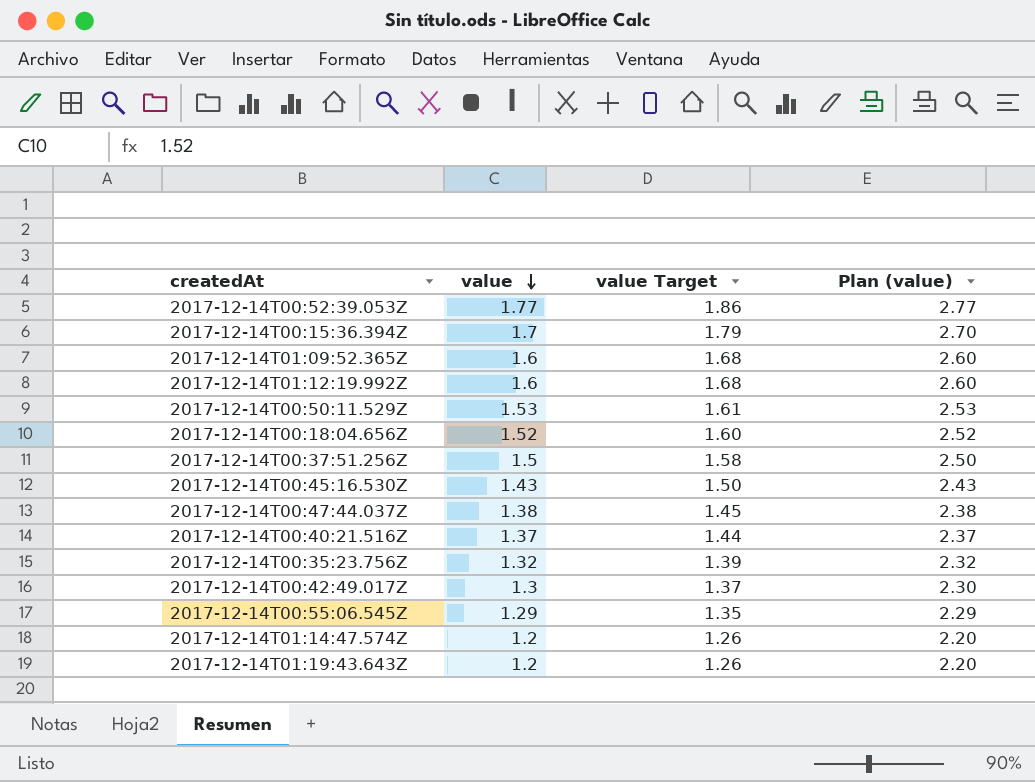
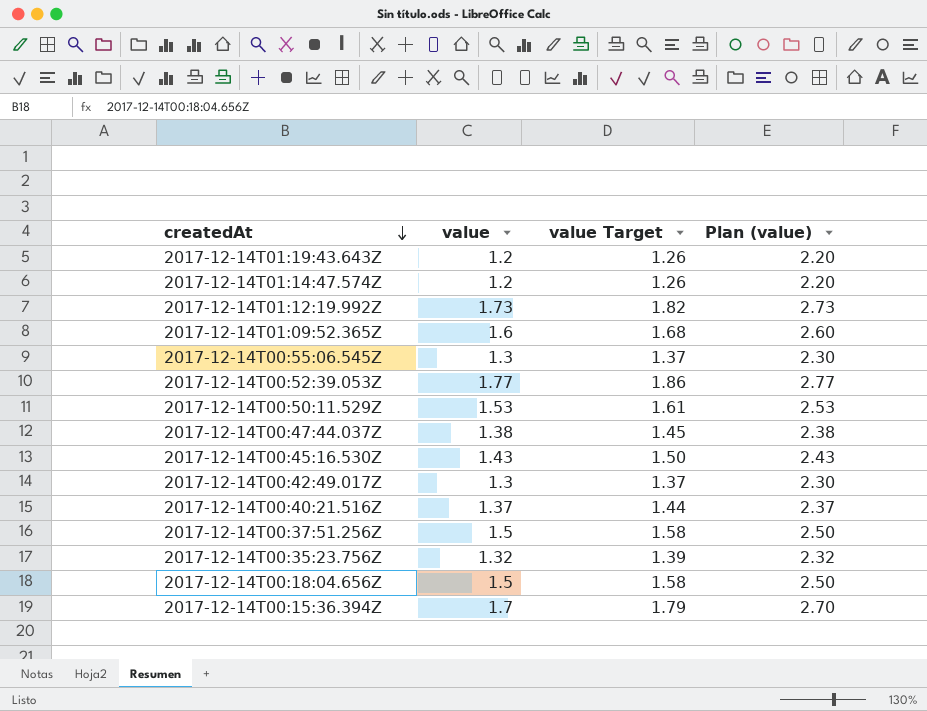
row order: value descending -> createdAt descending
2017-12-14T01:12:19.992Z | value: 1.6 -> 1.73
2017-12-14T01:12:19.992Z | value Target: 1.68 -> 1.82
2017-12-14T01:12:19.992Z | Plan (value): 2.60 -> 2.73
2017-12-14T00:55:06.545Z | value: 1.29 -> 1.3
2017-12-14T00:55:06.545Z | value Target: 1.35 -> 1.37
2017-12-14T00:55:06.545Z | Plan (value): 2.29 -> 2.30
2017-12-14T00:18:04.656Z | value: 1.52 -> 1.5
2017-12-14T00:18:04.656Z | value Target: 1.60 -> 1.58
2017-12-14T00:18:04.656Z | Plan (value): 2.52 -> 2.50

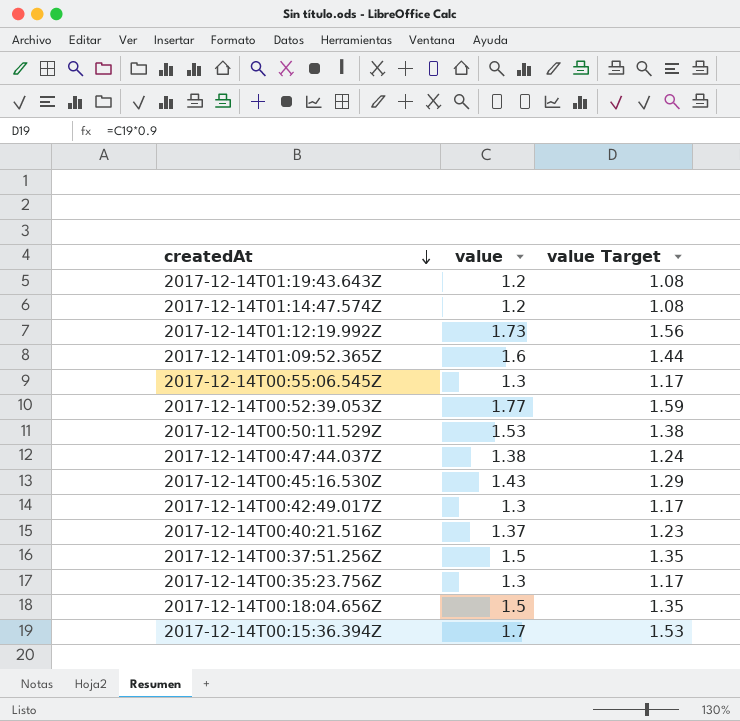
column Plan (value) | formula: [value] + 1 -> none
column value Target | formula: [value] * 1.05 -> [value] * 0.9
2017-12-14T00:35:23.756Z | value: 1.32 -> 1.3

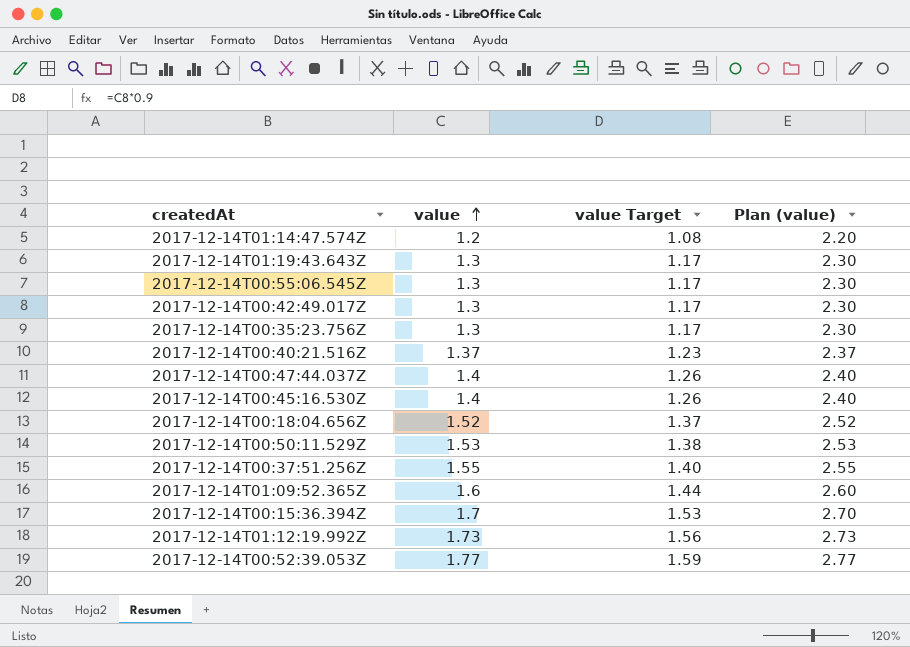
row order: createdAt descending -> value ascending
column Plan (value) | formula: none -> [value] + 1
2017-12-14T01:19:43.643Z | value: 1.2 -> 1.3
2017-12-14T01:19:43.643Z | value Target: 1.08 -> 1.17
2017-12-14T00:47:44.037Z | value: 1.38 -> 1.4
2017-12-14T00:47:44.037Z | value Target: 1.24 -> 1.26
2017-12-14T00:45:16.530Z | value: 1.43 -> 1.4
2017-12-14T00:45:16.530Z | value Target: 1.29 -> 1.26
2017-12-14T00:18:04.656Z | value: 1.5 -> 1.52
2017-12-14T00:18:04.656Z | value Target: 1.35 -> 1.37
2017-12-14T00:37:51.256Z | value: 1.5 -> 1.55
2017-12-14T00:37:51.256Z | value Target: 1.35 -> 1.40

